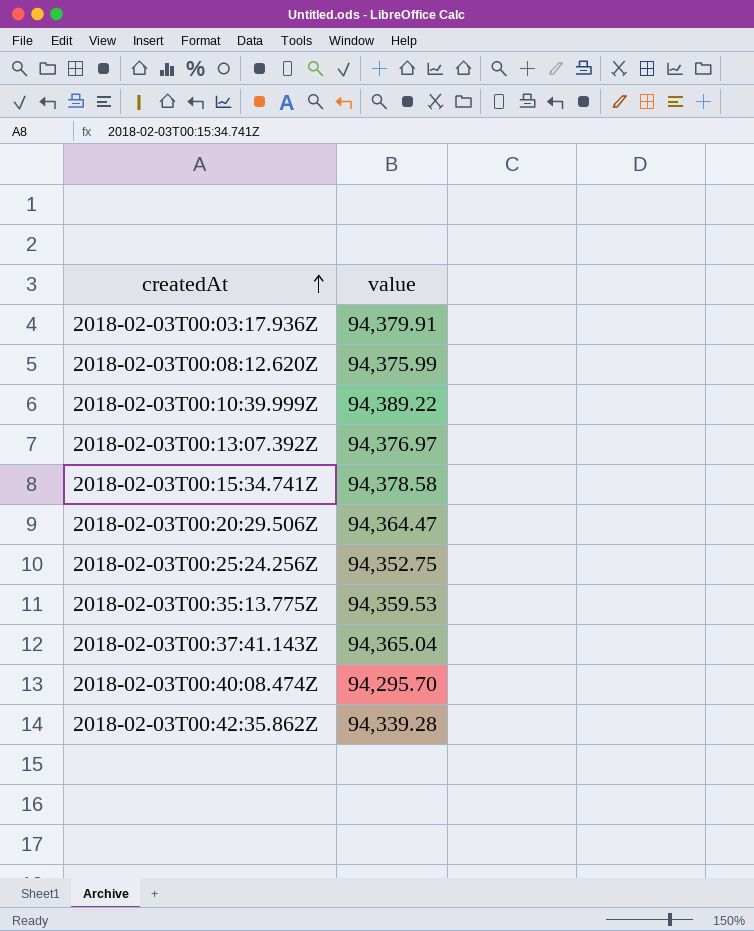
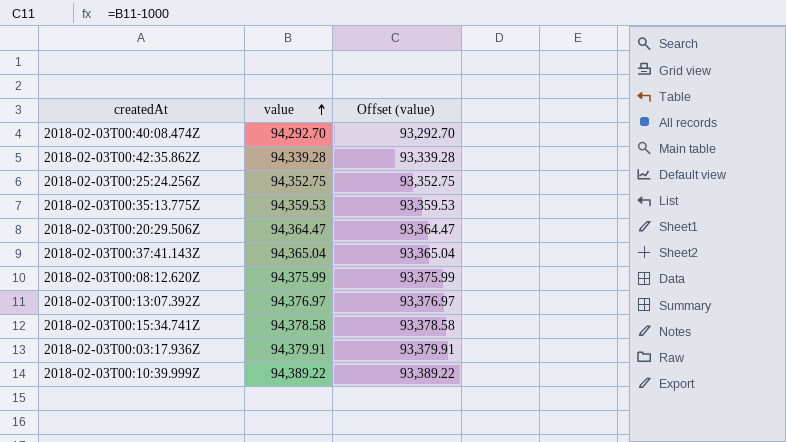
row order: createdAt ascending -> value ascending
column Offset (value) | formula: none -> [value] - 1000
2018-02-03T00:40:08.474Z | value: 94,295.70 -> 94,292.70

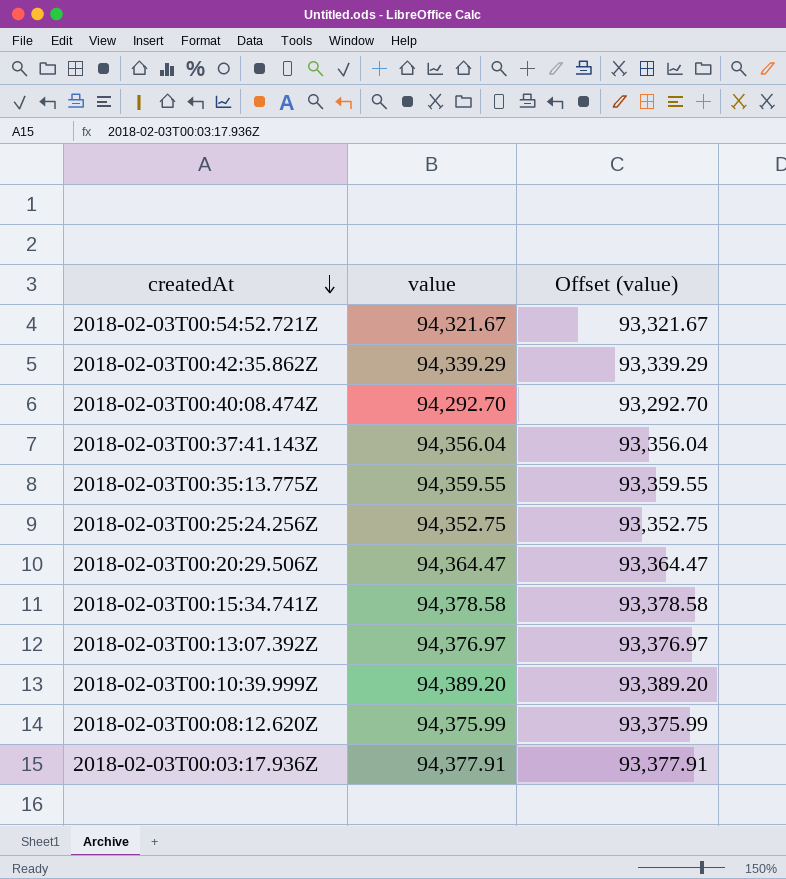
row order: value ascending -> createdAt descending
row 2018-02-03T00:54:52.721Z: none -> 94,321.67 | 93,321.67
2018-02-03T00:42:35.862Z | value: 94,339.28 -> 94,339.29
2018-02-03T00:42:35.862Z | Offset (value): 93,339.28 -> 93,339.29
2018-02-03T00:37:41.143Z | value: 94,365.04 -> 94,356.04
2018-02-03T00:37:41.143Z | Offset (value): 93,365.04 -> 93,356.04
2018-02-03T00:35:13.775Z | value: 94,359.53 -> 94,359.55
2018-02-03T00:35:13.775Z | Offset (value): 93,359.53 -> 93,359.55
2018-02-03T00:10:39.999Z | value: 94,389.22 -> 94,389.20
2018-02-03T00:10:39.999Z | Offset (value): 93,389.22 -> 93,389.20
2018-02-03T00:03:17.936Z | value: 94,379.91 -> 94,377.91
2018-02-03T00:03:17.936Z | Offset (value): 93,379.91 -> 93,377.91

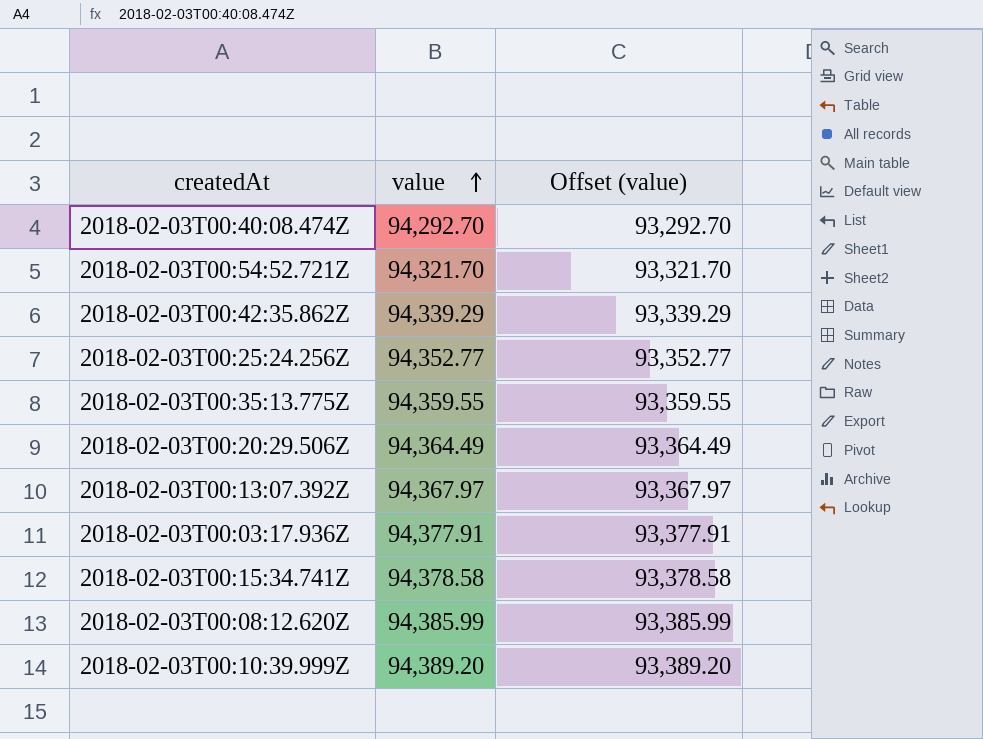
row order: createdAt descending -> value ascending
row 2018-02-03T00:37:41.143Z: 94,356.04 | 93,356.04 -> none
2018-02-03T00:54:52.721Z | value: 94,321.67 -> 94,321.70
2018-02-03T00:54:52.721Z | Offset (value): 93,321.67 -> 93,321.70
2018-02-03T00:25:24.256Z | value: 94,352.75 -> 94,352.77
2018-02-03T00:25:24.256Z | Offset (value): 93,352.75 -> 93,352.77
2018-02-03T00:20:29.506Z | value: 94,364.47 -> 94,364.49
2018-02-03T00:20:29.506Z | Offset (value): 93,364.47 -> 93,364.49
2018-02-03T00:13:07.392Z | value: 94,376.97 -> 94,367.97
2018-02-03T00:13:07.392Z | Offset (value): 93,376.97 -> 93,367.97
2018-02-03T00:08:12.620Z | value: 94,375.99 -> 94,385.99
2018-02-03T00:08:12.620Z | Offset (value): 93,375.99 -> 93,385.99

